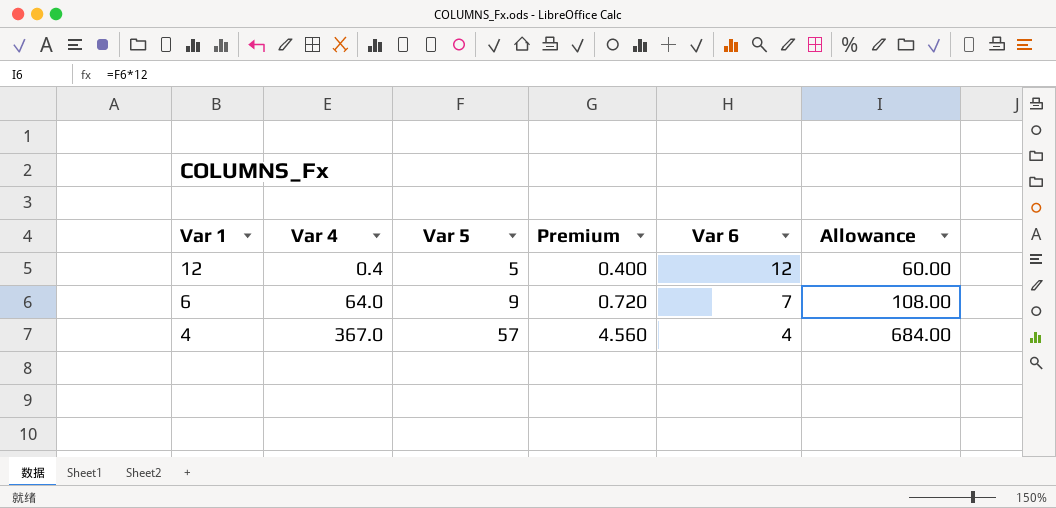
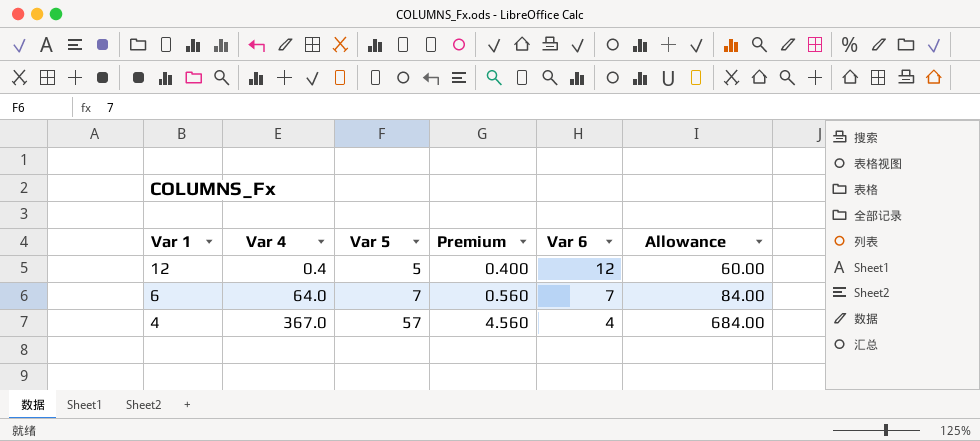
6 | Var 5: 9 -> 7
6 | Premium: 0.720 -> 0.560
6 | Allowance: 108.00 -> 84.00

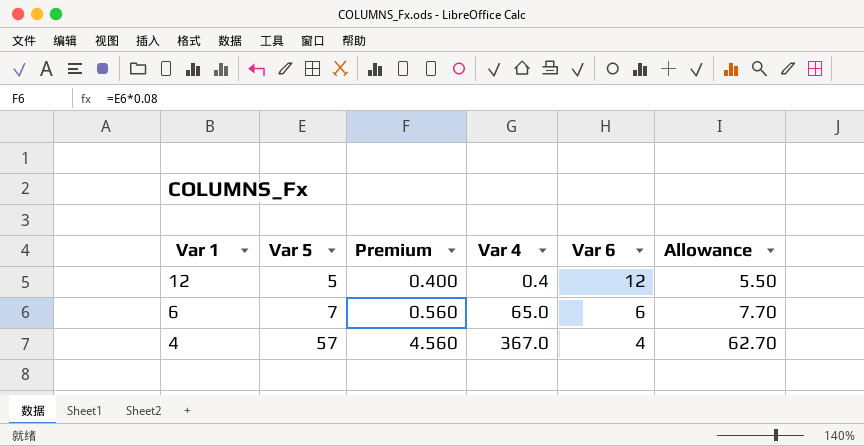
column Var 4 | position: 2 -> 4
column Allowance | formula: [Var 5] * 12 -> [Var 5] * 1.1
6 | Var 4: 64.0 -> 65.0
6 | Var 6: 7 -> 6

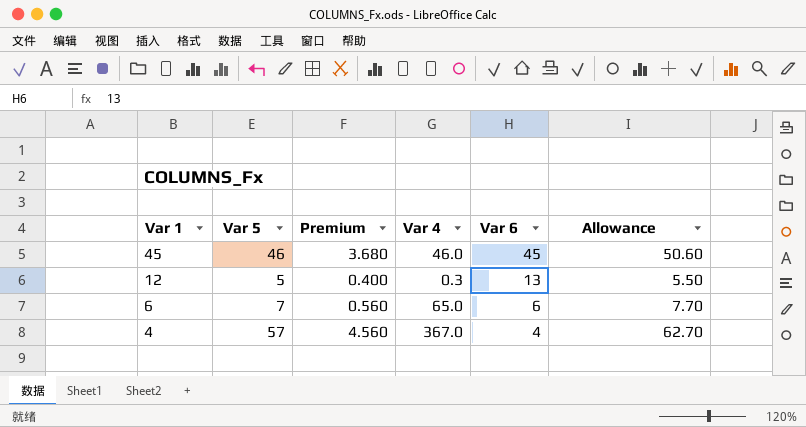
row 45: none -> 46 | 3.680 | 46.0 | 45 | 50.60
12 | Var 4: 0.4 -> 0.3
12 | Var 6: 12 -> 13

